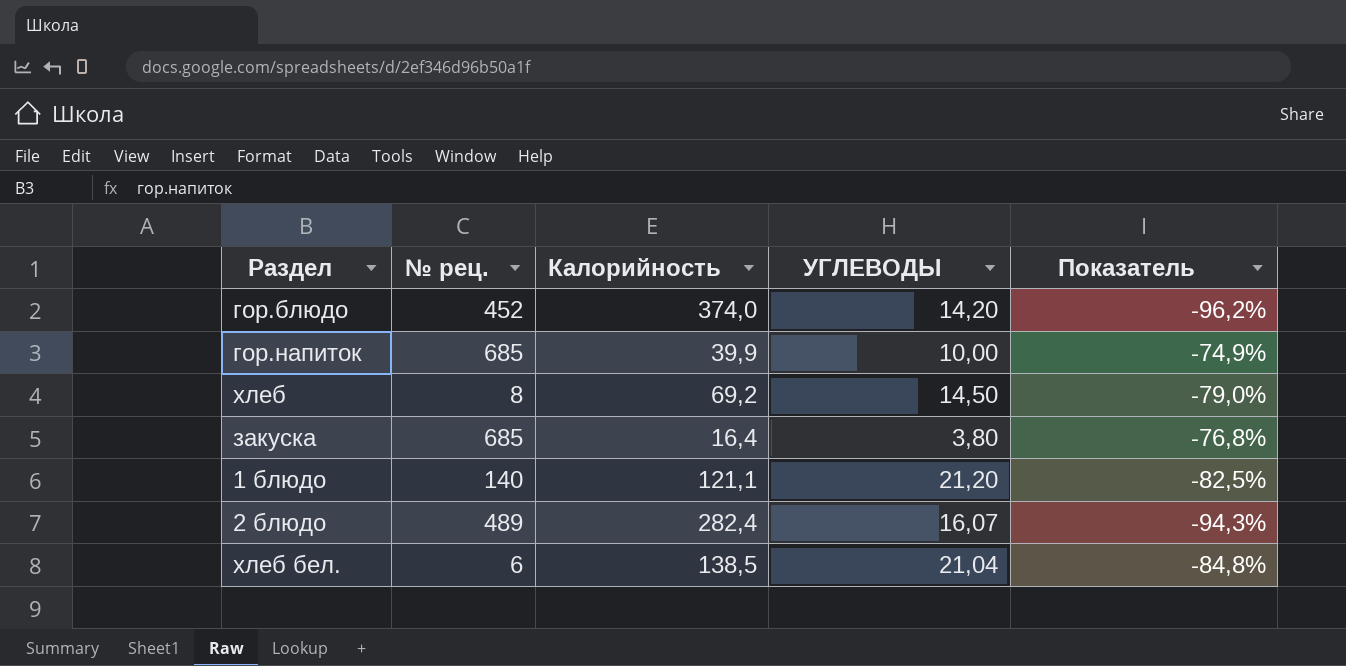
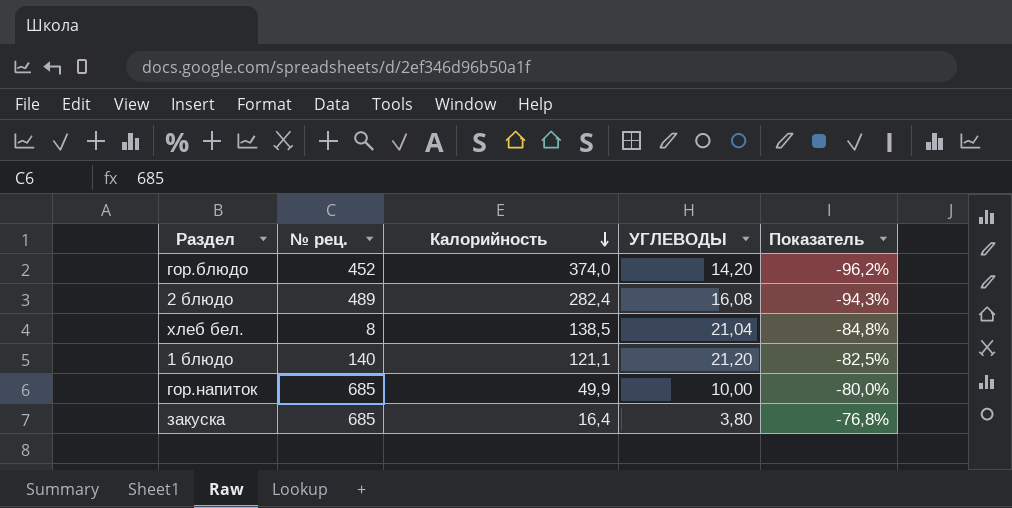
row order: none -> Калорийность descending
row хлеб: 8 | 69,2 | 14,50 | -79,0% -> none
2 блюдо | УГЛЕВОДЫ: 16,07 -> 16,08
хлеб бел. | № рец.: 6 -> 8
гор.напиток | Калорийность: 39,9 -> 49,9
гор.напиток | Показатель: -74,9% -> -80,0%

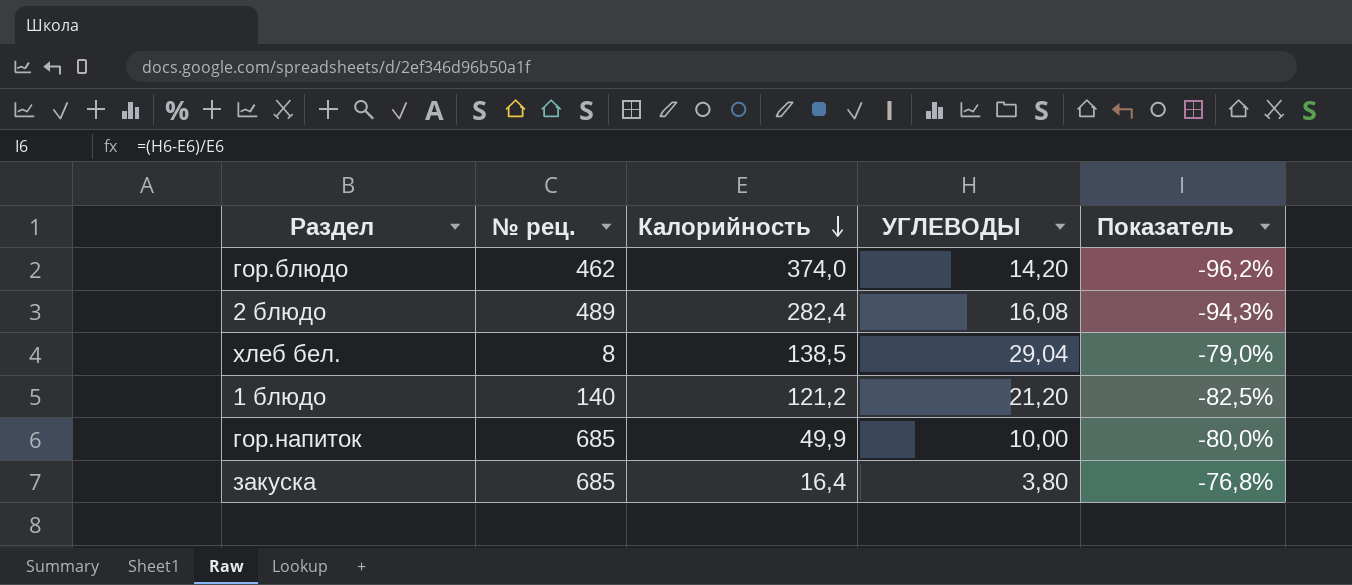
гор.блюдо | № рец.: 452 -> 462
хлеб бел. | УГЛЕВОДЫ: 21,04 -> 29,04
хлеб бел. | Показатель: -84,8% -> -79,0%
1 блюдо | Калорийность: 121,1 -> 121,2

